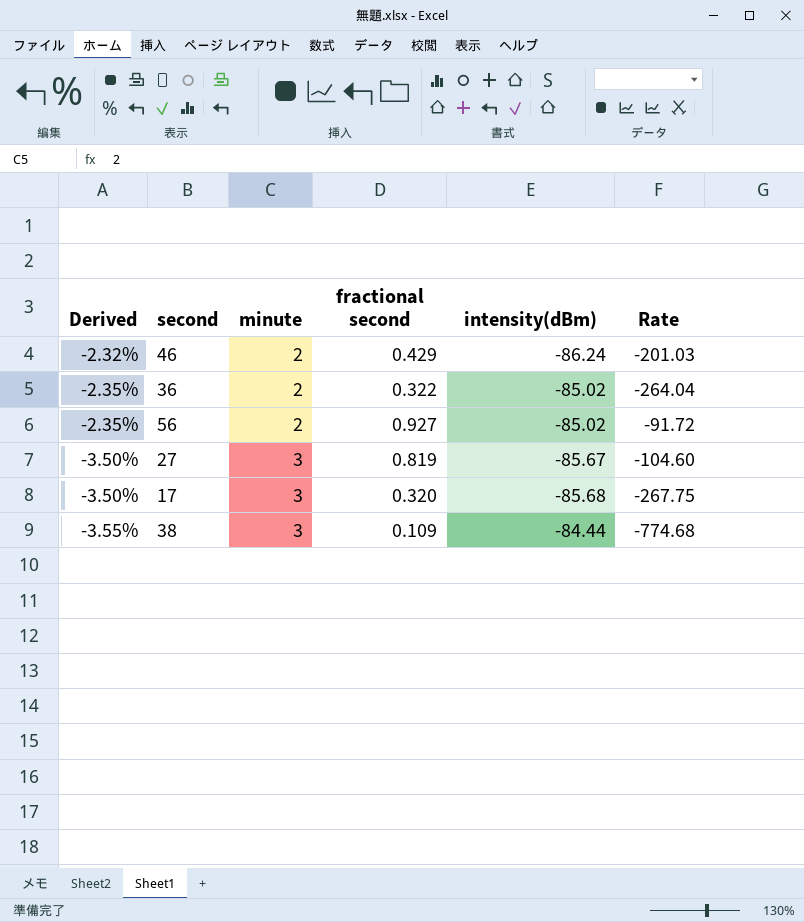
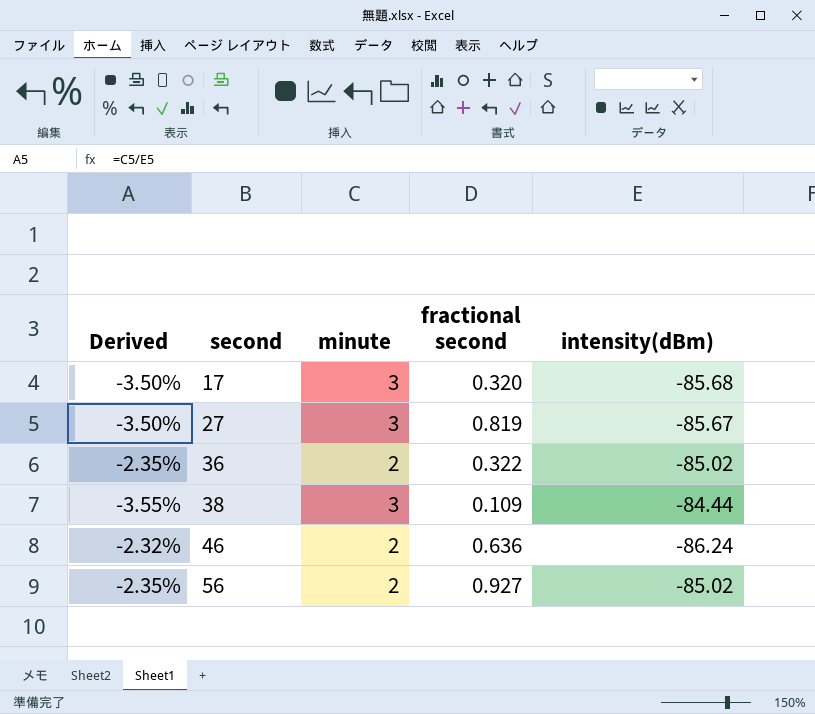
row order: Derived descending -> second ascending
column Rate | formula: [intensity(dBm)] / [fractional second] -> none
46 | fractional second: 0.429 -> 0.636

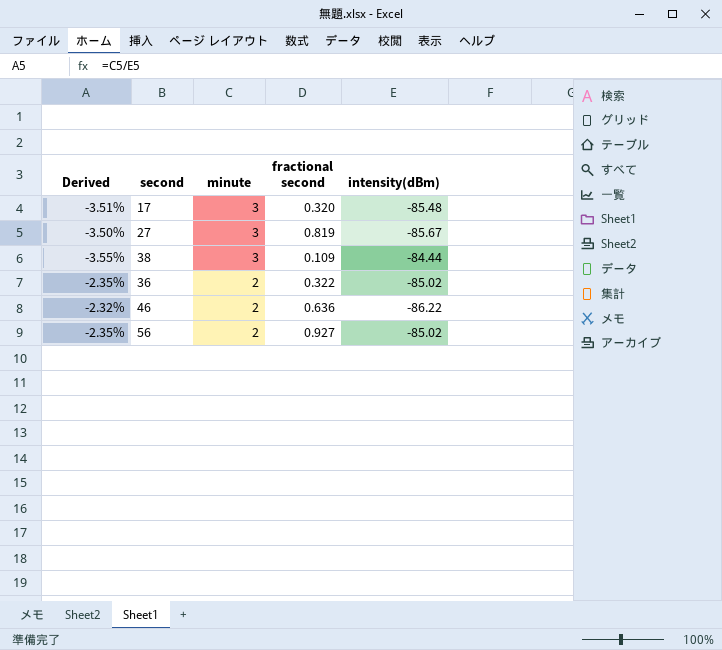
row order: second ascending -> minute descending
17 | Derived: -3.50% -> -3.51%
17 | intensity(dBm): -85.68 -> -85.48
46 | intensity(dBm): -86.24 -> -86.22

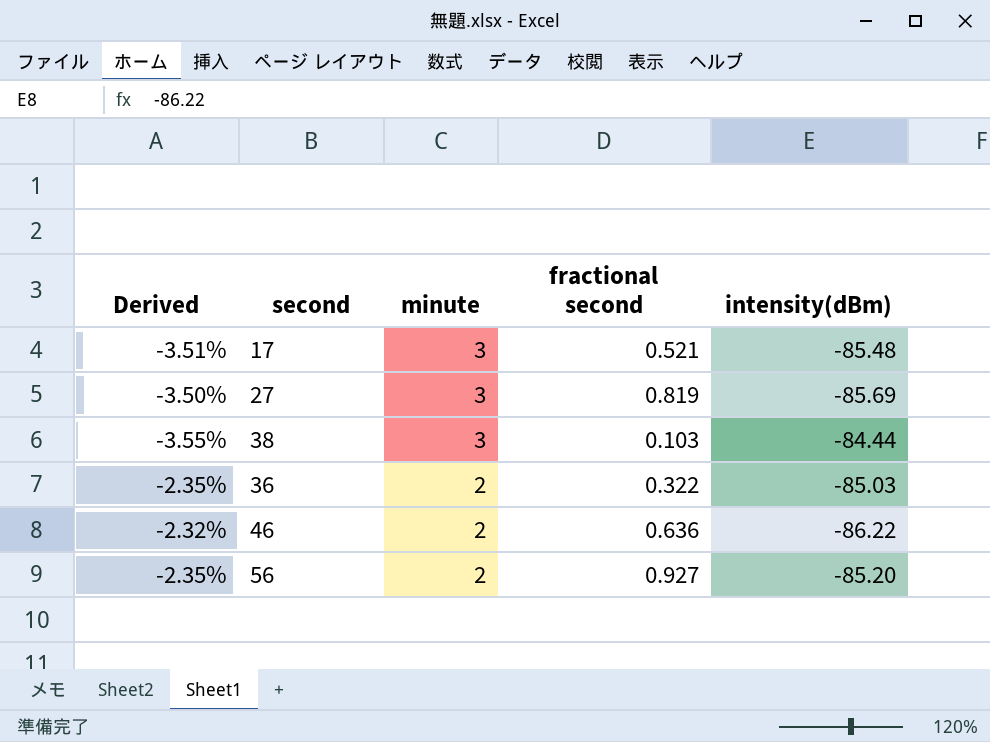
17 | fractional second: 0.320 -> 0.521
27 | intensity(dBm): -85.67 -> -85.69
38 | fractional second: 0.109 -> 0.103
36 | intensity(dBm): -85.02 -> -85.03
56 | intensity(dBm): -85.02 -> -85.20

